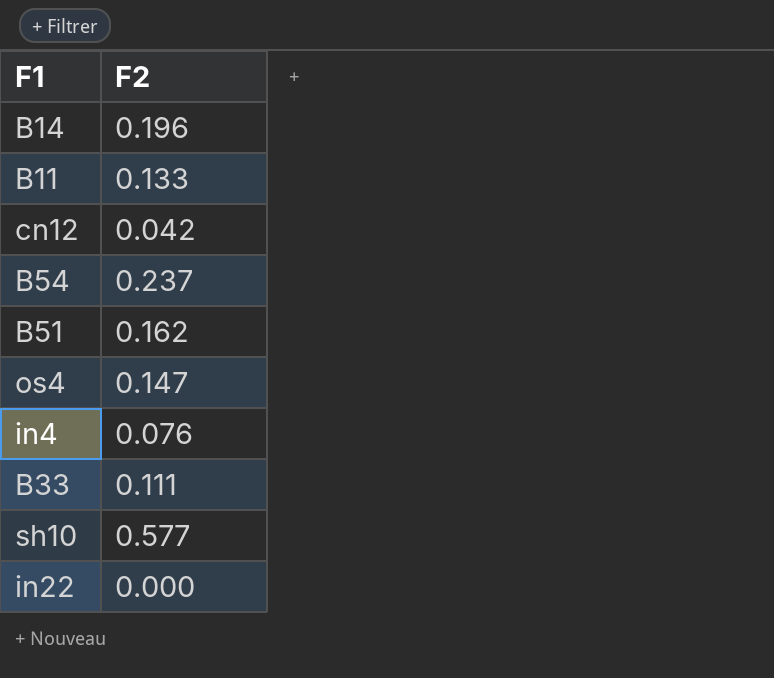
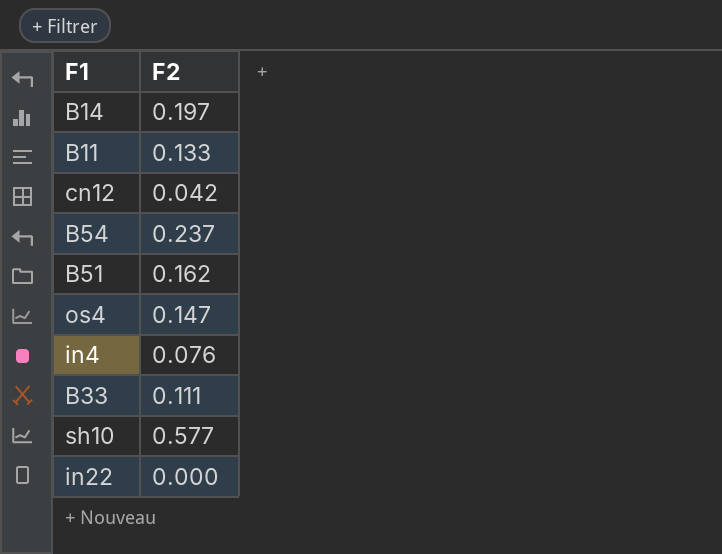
B14 | F2: 0.196 -> 0.197

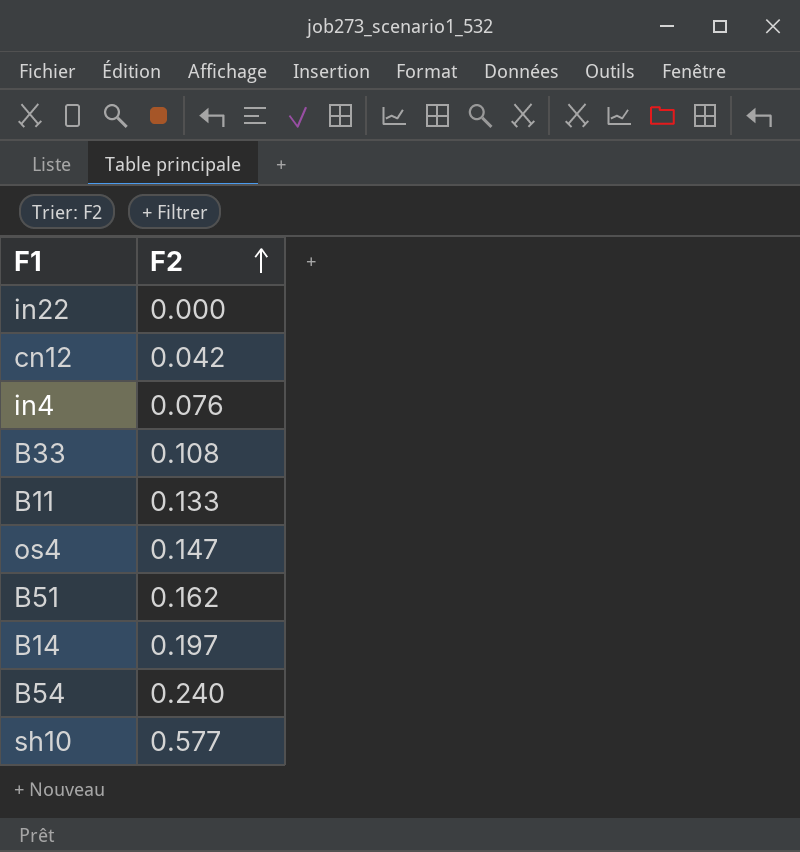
row order: none -> F2 ascending
B33 | F2: 0.111 -> 0.108
B54 | F2: 0.237 -> 0.240

